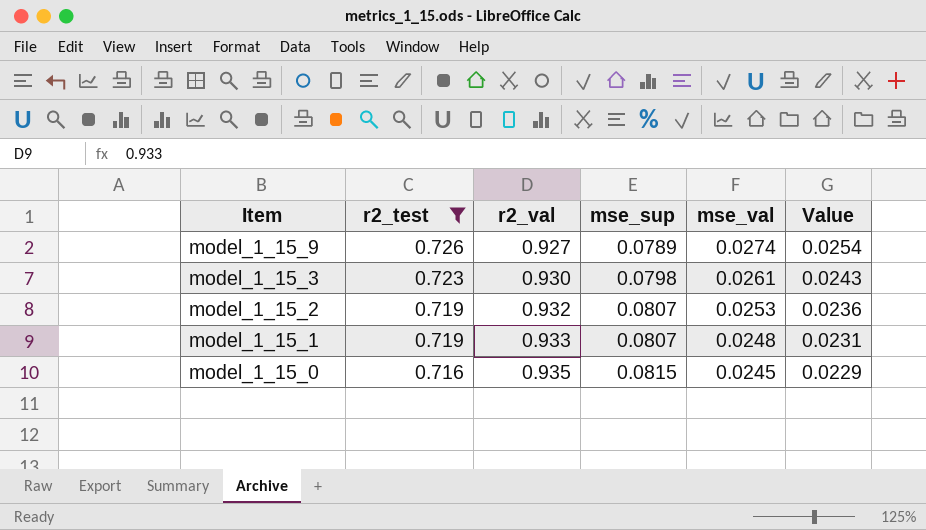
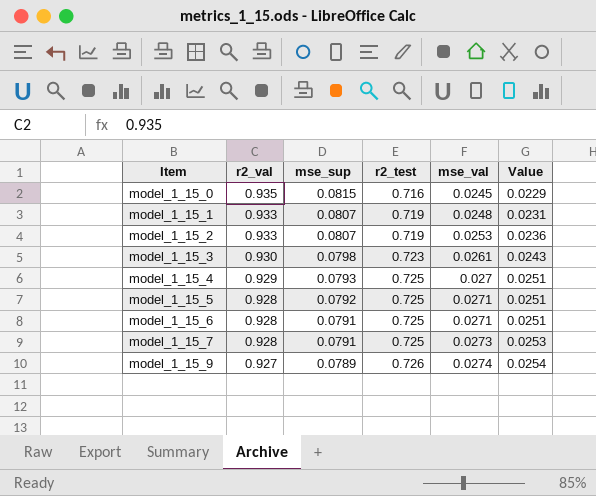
filter: r2_test != 0.725 -> none
row order: Item descending -> Item ascending
column r2_test | position: 2 -> 4
model_1_15_2 | r2_val: 0.932 -> 0.933

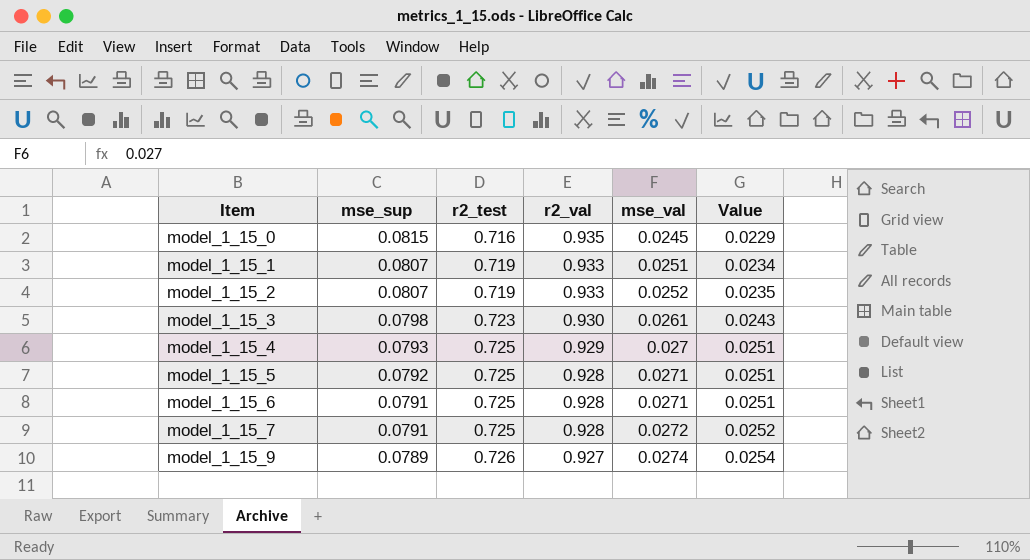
column r2_val | position: 2 -> 4
model_1_15_1 | mse_val: 0.0248 -> 0.0251
model_1_15_1 | Value: 0.0231 -> 0.0234
model_1_15_2 | mse_val: 0.0253 -> 0.0252
model_1_15_2 | Value: 0.0236 -> 0.0235
model_1_15_7 | mse_val: 0.0273 -> 0.0272
model_1_15_7 | Value: 0.0253 -> 0.0252

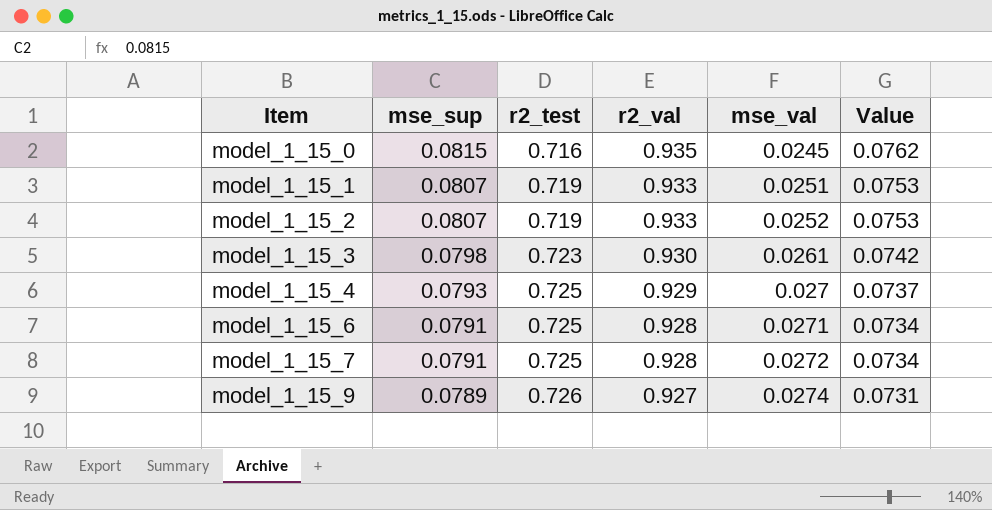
column Value | formula: [r2_val] * [mse_val] -> [mse_sup] * [r2_val]
row model_1_15_5: 0.0792 | 0.725 | 0.928 | 0.0271 | 0.0251 -> none

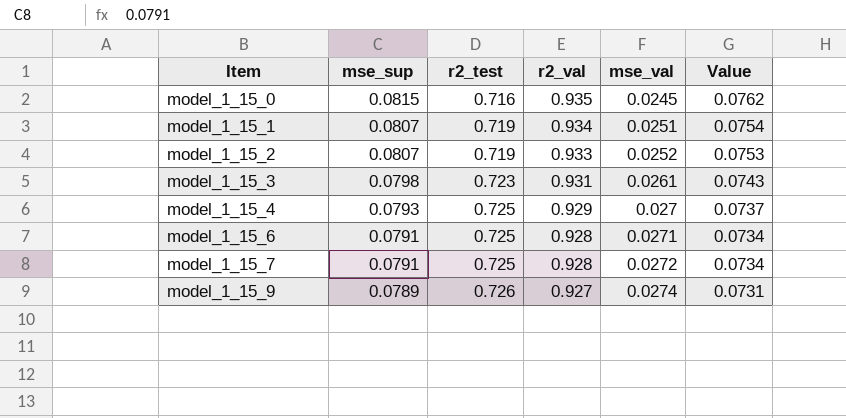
model_1_15_1 | r2_val: 0.933 -> 0.934
model_1_15_1 | Value: 0.0753 -> 0.0754
model_1_15_3 | r2_val: 0.930 -> 0.931
model_1_15_3 | Value: 0.0742 -> 0.0743

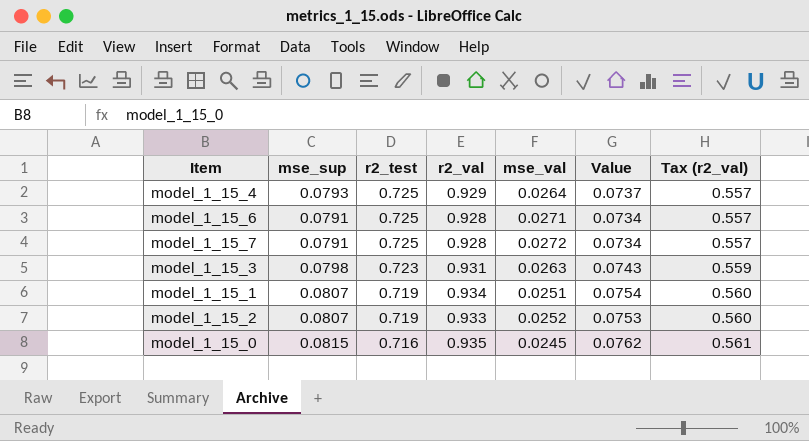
row order: Item ascending -> r2_test descending
column Tax (r2_val) | formula: none -> [r2_val] * 0.6
row model_1_15_9: 0.0789 | 0.726 | 0.927 | 0.0274 | 0.0731 -> none
model_1_15_4 | mse_val: 0.027 -> 0.0264
model_1_15_3 | mse_val: 0.0261 -> 0.0263

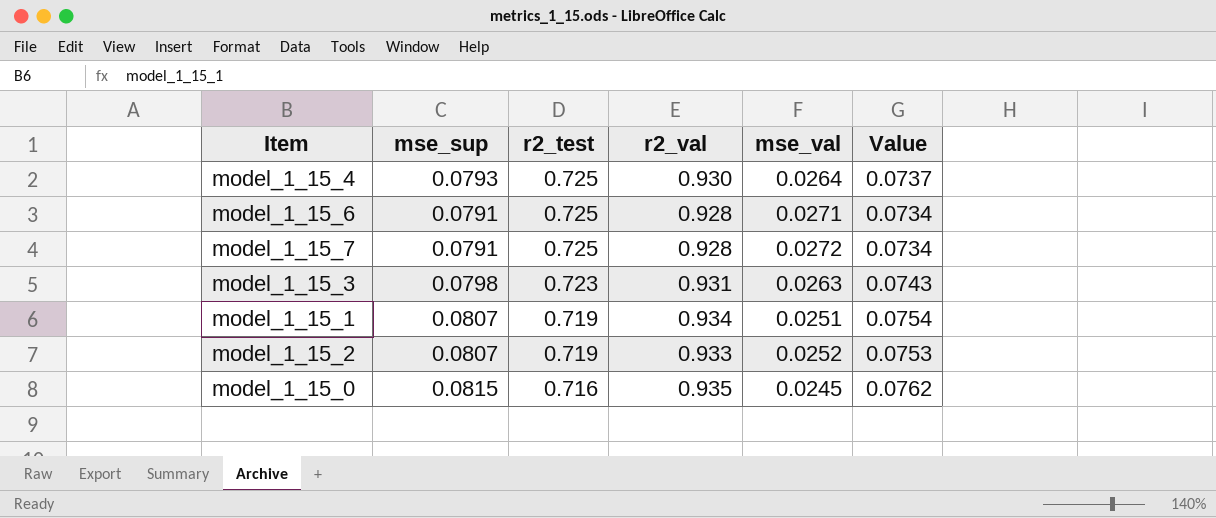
column Tax (r2_val) | formula: [r2_val] * 0.6 -> none
model_1_15_4 | r2_val: 0.929 -> 0.930

